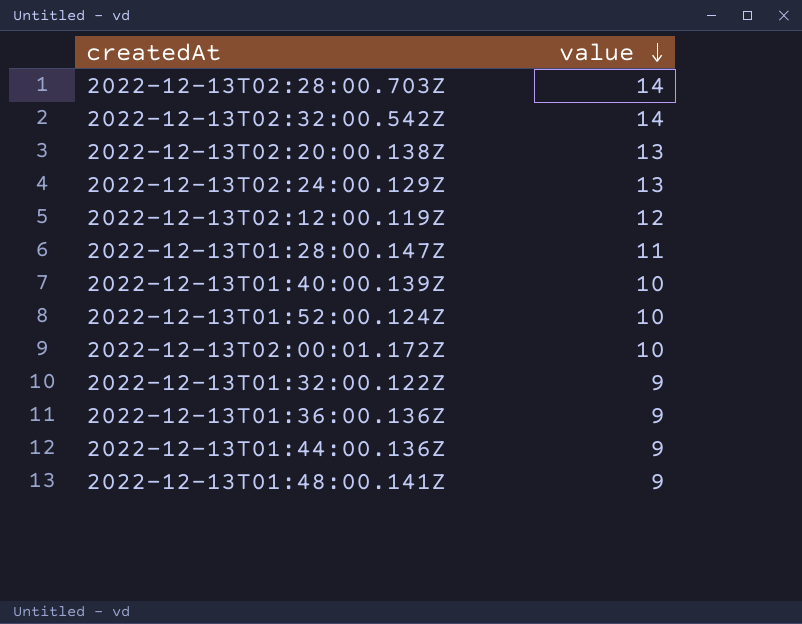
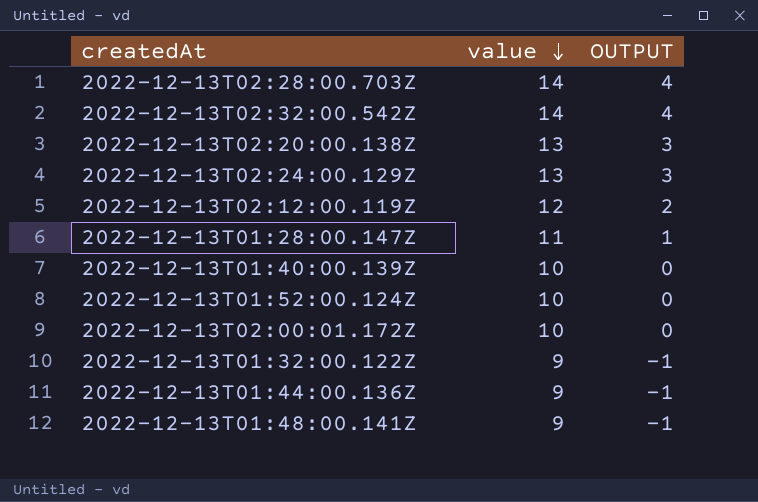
column OUTPUT | formula: none -> [value] - 10
row 2022-12-13T01:36:00.136Z: 9 -> none

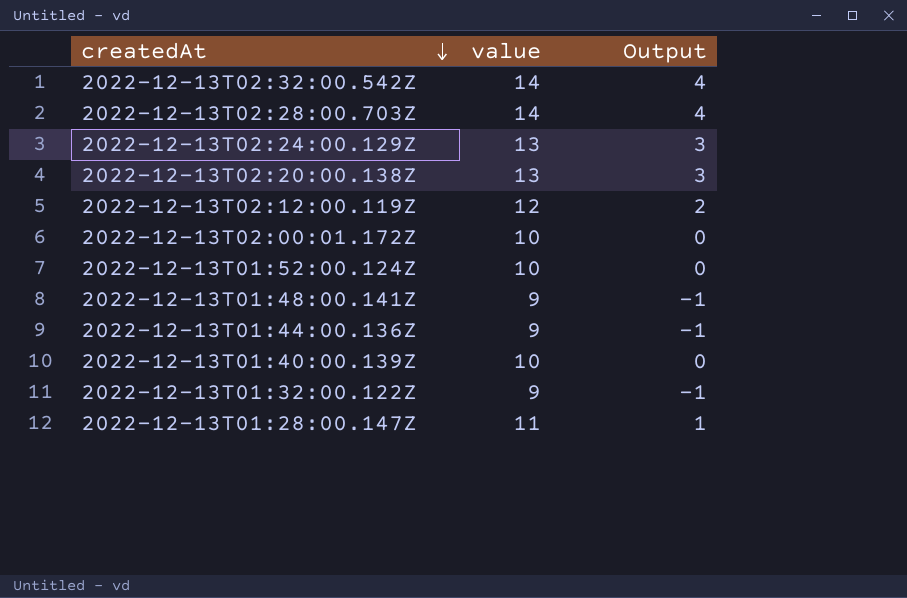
row order: value descending -> createdAt descending
column name: OUTPUT -> Output

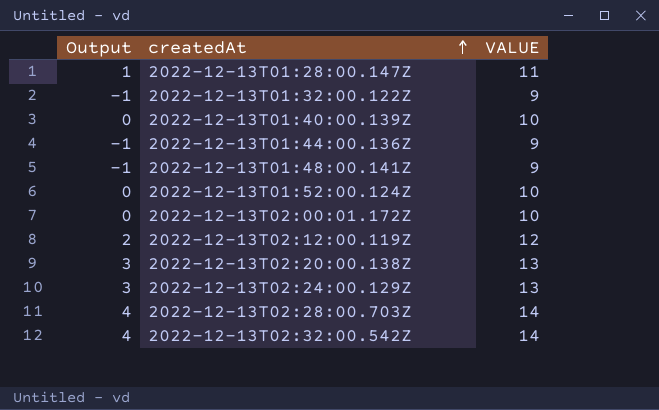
row order: createdAt descending -> createdAt ascending
column Output | position: 3 -> 1
column name: value -> VALUE

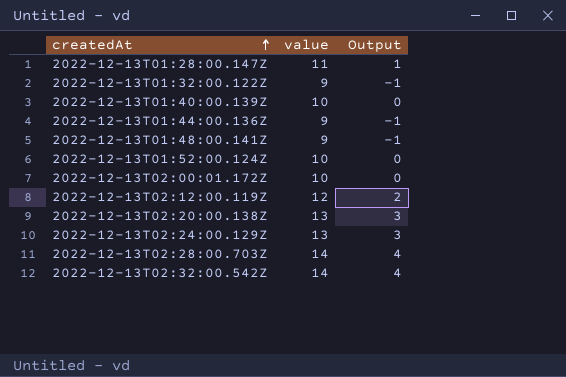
column name: VALUE -> value
column Output | position: 1 -> 3

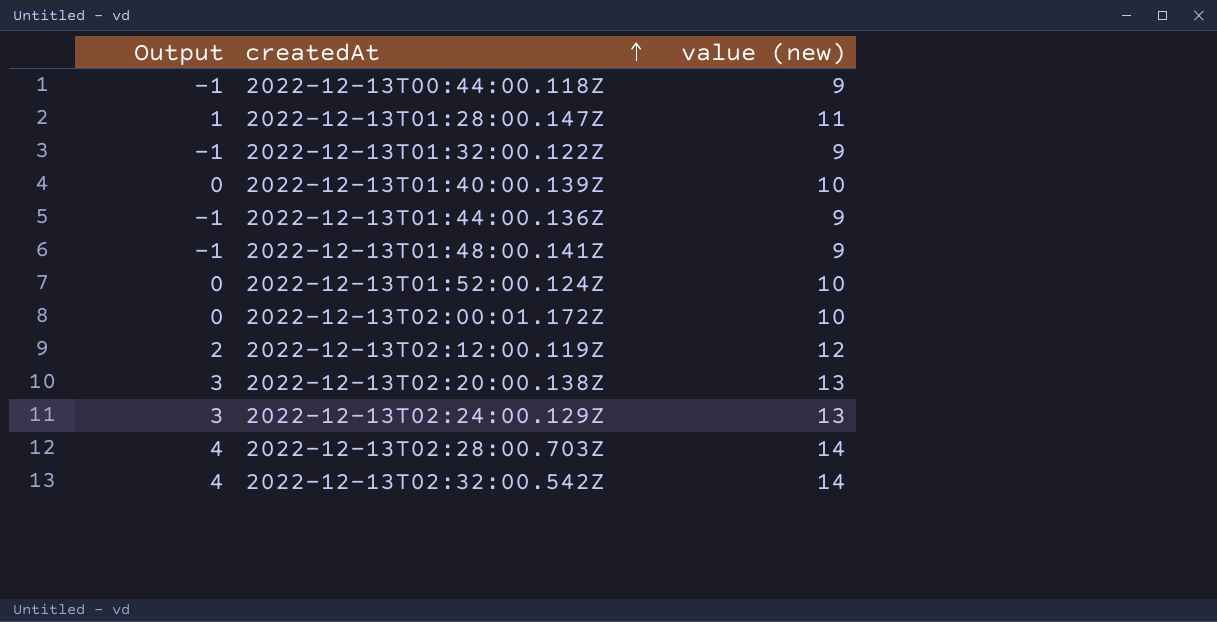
column Output | position: 3 -> 1
column name: value -> value (new)
row 2022-12-13T00:44:00.118Z: none -> -1 | 9

